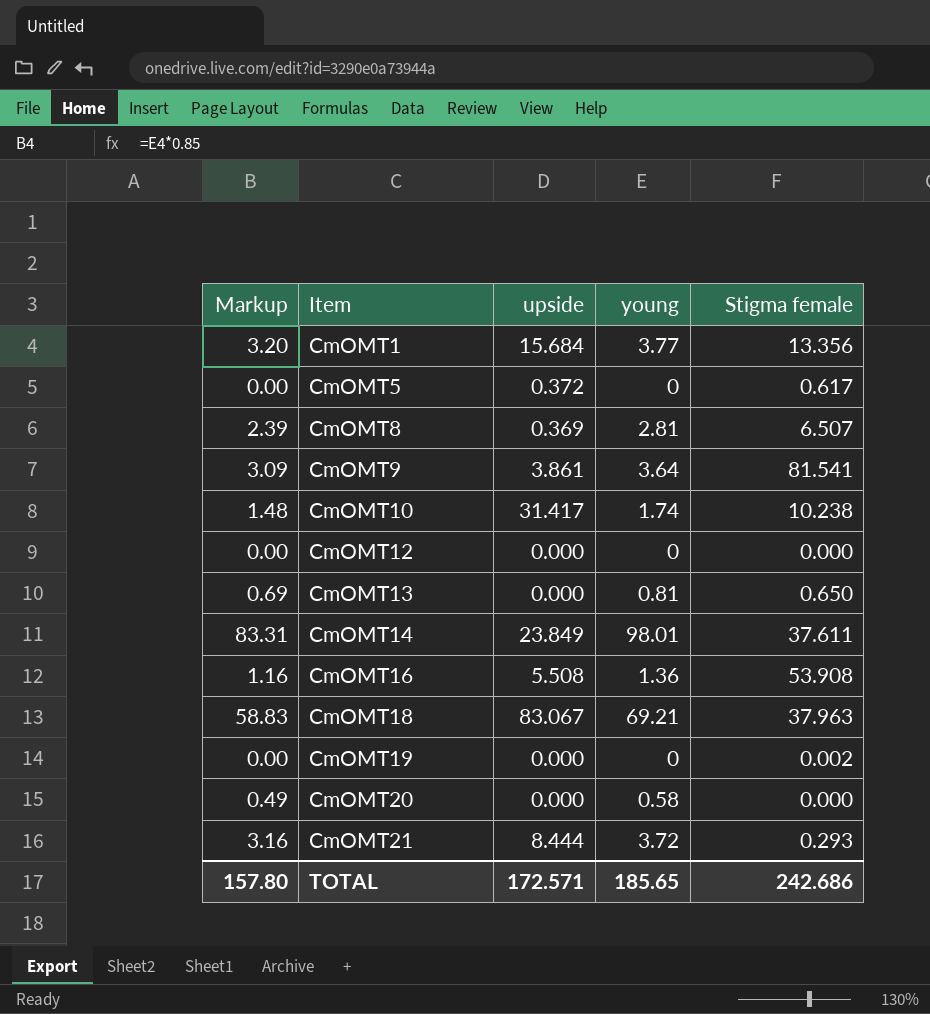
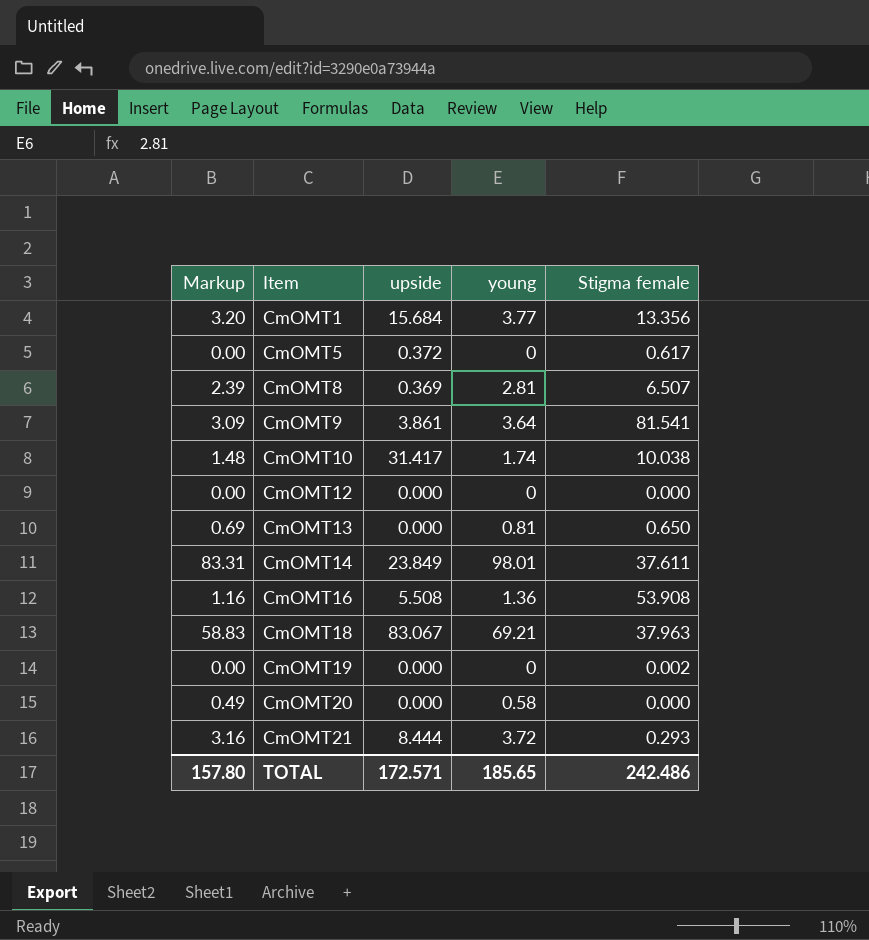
CmOMT10 | Stigma female: 10.238 -> 10.038
TOTAL | Stigma female: 242.686 -> 242.486

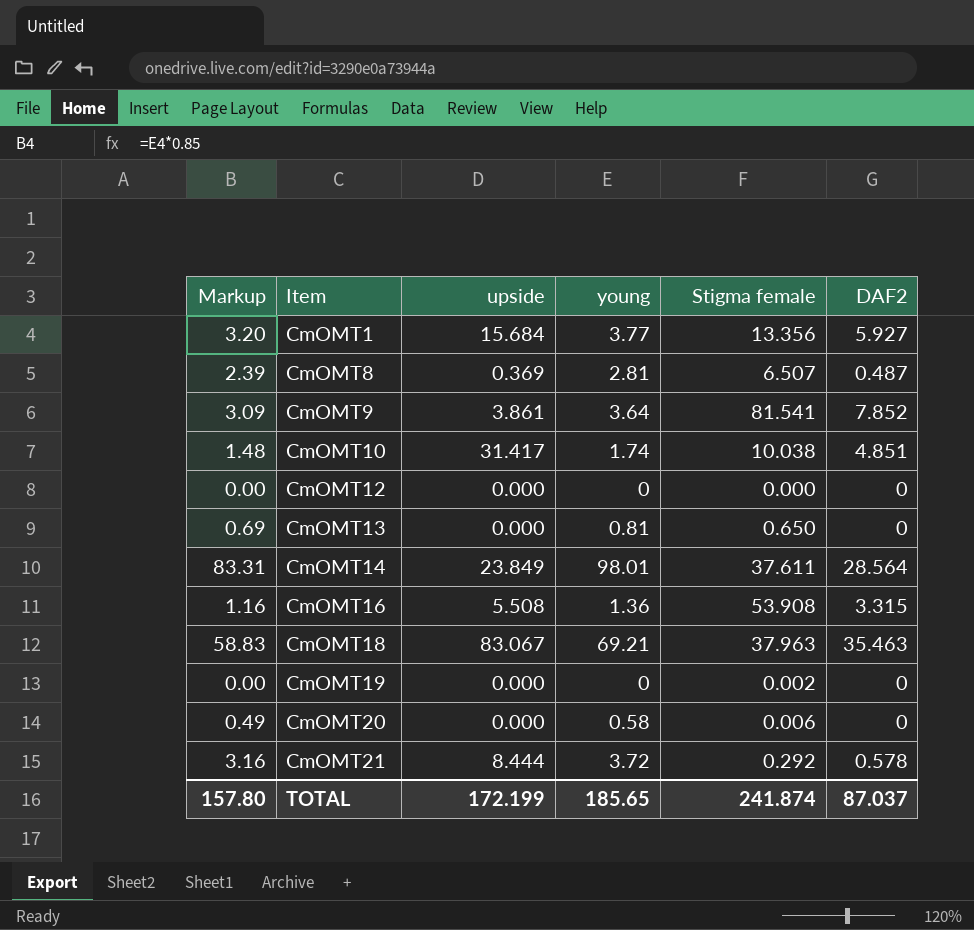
column DAF2 | position: none -> 6
row CmOMT5: 0.00 | 0.372 | 0 | 0.617 -> none
CmOMT20 | Stigma female: 0.000 -> 0.006
CmOMT21 | Stigma female: 0.293 -> 0.292
TOTAL | upside: 172.571 -> 172.199
TOTAL | Stigma female: 242.486 -> 241.874

